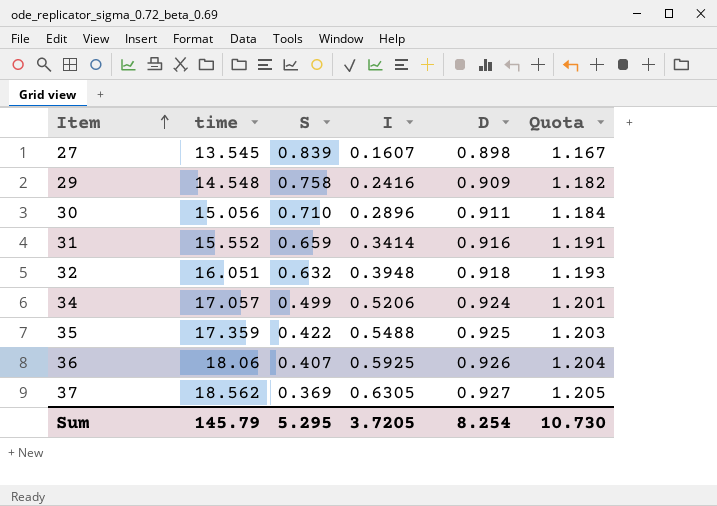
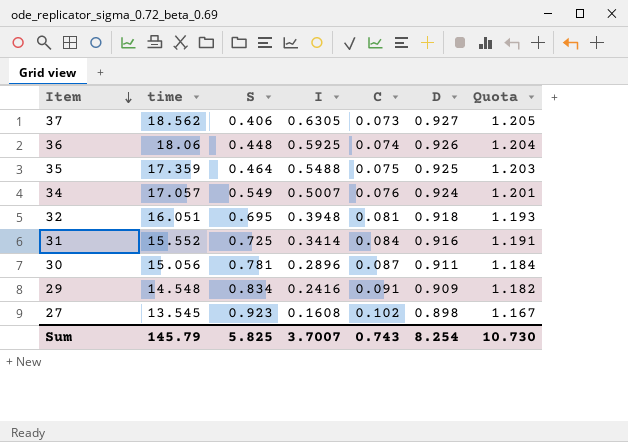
row order: Item ascending -> Item descending
column C | position: none -> 5
37 | S: 0.369 -> 0.406
36 | S: 0.407 -> 0.448
35 | S: 0.422 -> 0.464
34 | S: 0.499 -> 0.549
34 | I: 0.5206 -> 0.5007
32 | S: 0.632 -> 0.695
31 | S: 0.659 -> 0.725
30 | S: 0.710 -> 0.781
29 | S: 0.758 -> 0.834
27 | S: 0.839 -> 0.923
27 | I: 0.1607 -> 0.1608
Sum | S: 5.295 -> 5.825
Sum | I: 3.7205 -> 3.7007

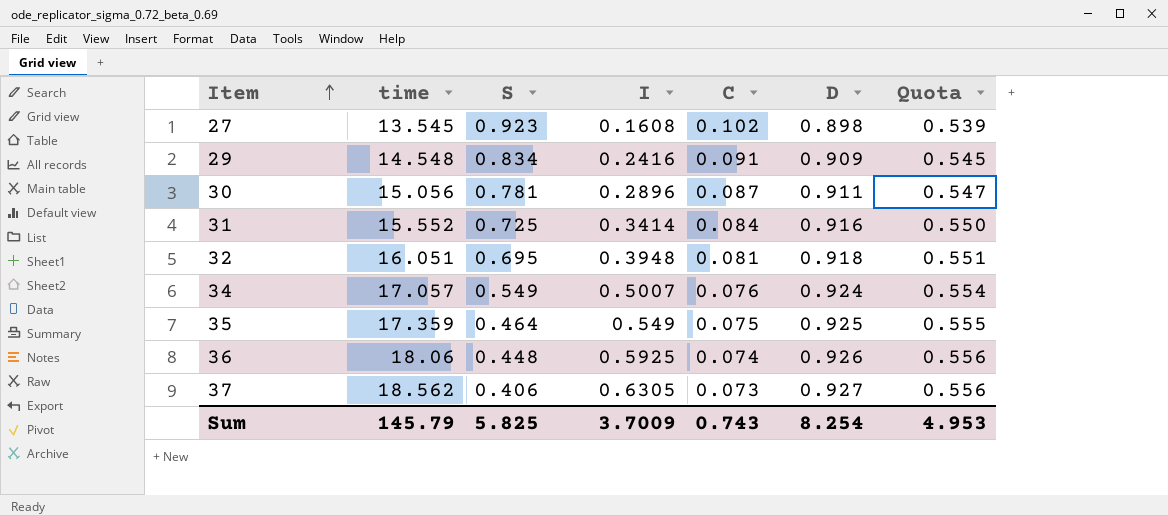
row order: Item descending -> Item ascending
column Quota | formula: [D] * 1.3 -> [D] * 0.6
35 | I: 0.5488 -> 0.549
Sum | I: 3.7007 -> 3.7009
Sum | Quota: 10.730 -> 4.953

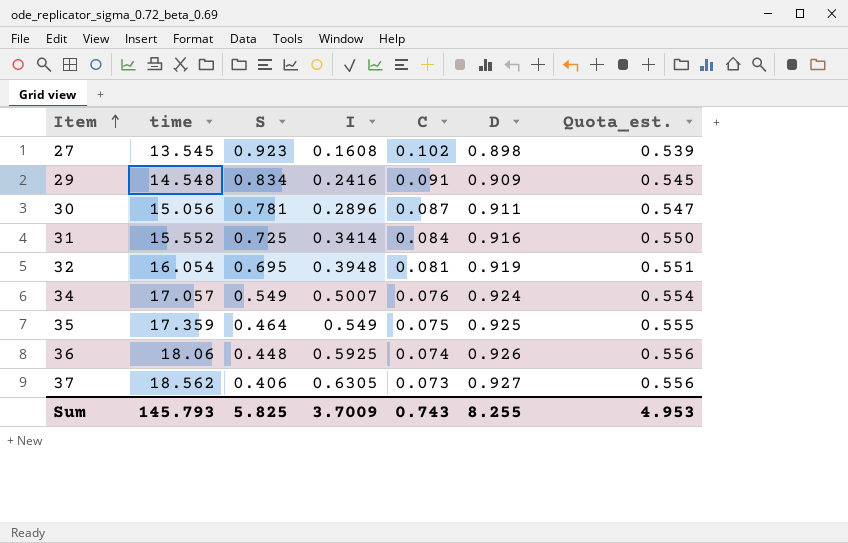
column name: Quota -> Quota_est.
32 | time: 16.051 -> 16.054
32 | D: 0.918 -> 0.919
Sum | time: 145.79 -> 145.793
Sum | D: 8.254 -> 8.255

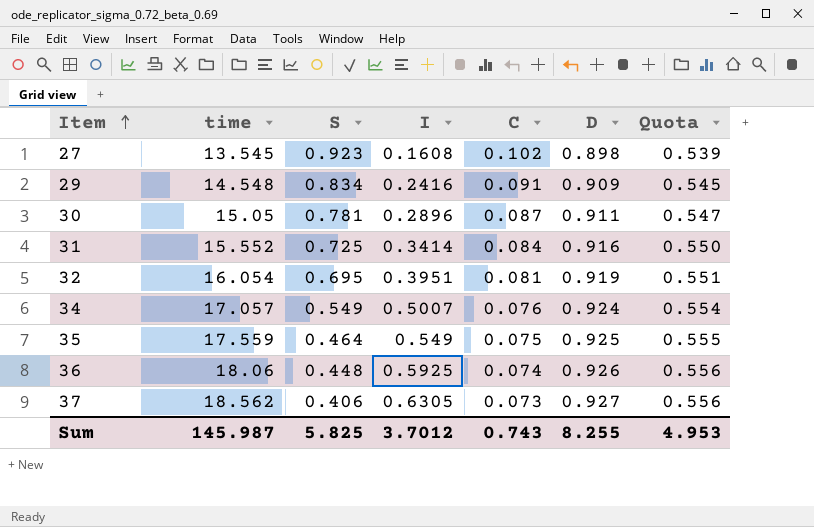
column name: Quota_est. -> Quota
30 | time: 15.056 -> 15.05
32 | I: 0.3948 -> 0.3951
35 | time: 17.359 -> 17.559
Sum | time: 145.793 -> 145.987
Sum | I: 3.7009 -> 3.7012

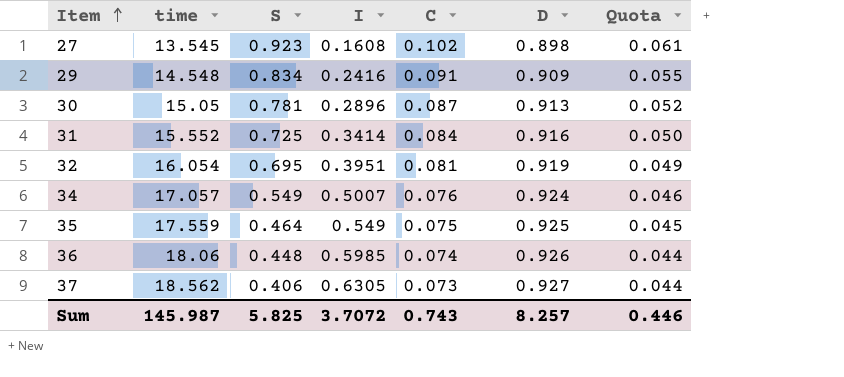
column Quota | formula: [D] * 0.6 -> [C] * 0.6
30 | D: 0.911 -> 0.913
36 | I: 0.5925 -> 0.5985
Sum | I: 3.7012 -> 3.7072
Sum | D: 8.255 -> 8.257
Sum | Quota: 4.953 -> 0.446

